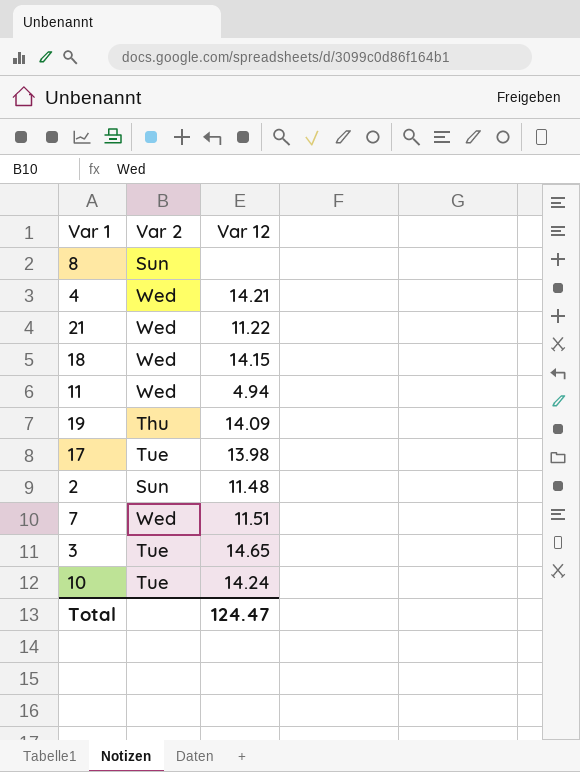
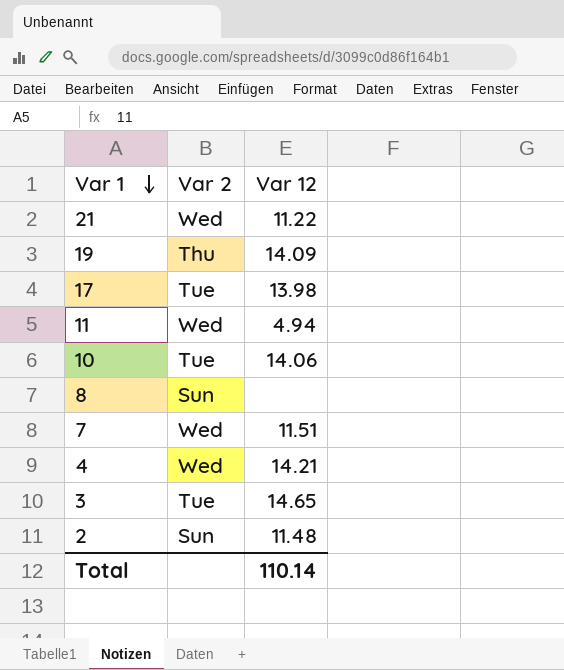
row order: none -> Var 1 descending
row 18: Wed | 14.15 -> none
10 | Var 12: 14.24 -> 14.06
Total | Var 12: 124.47 -> 110.14

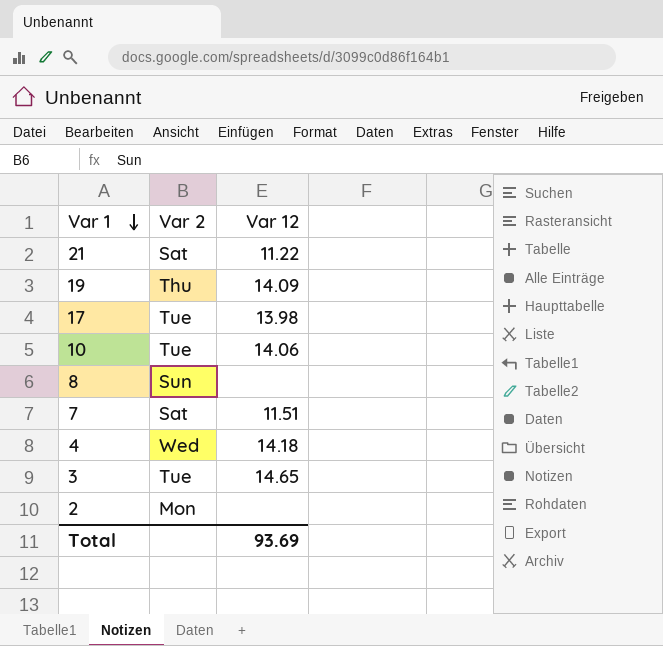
row 11: Wed | 4.94 -> none
21 | Var 2: Wed -> Sat
7 | Var 2: Wed -> Sat
4 | Var 12: 14.21 -> 14.18
2 | Var 2: Sun -> Mon
2 | Var 12: 11.48 -> none
Total | Var 12: 110.14 -> 93.69

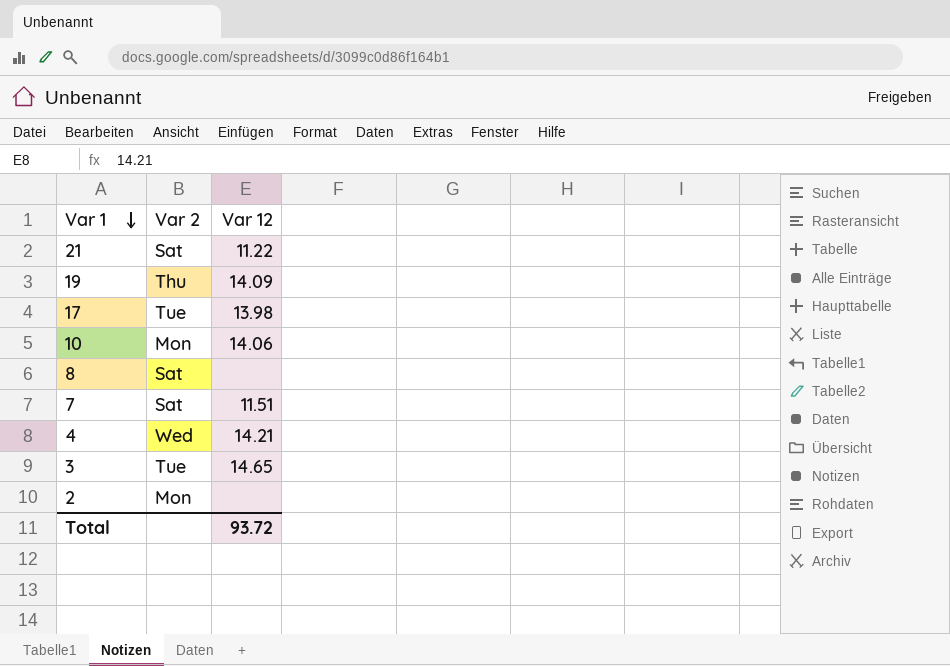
10 | Var 2: Tue -> Mon
8 | Var 2: Sun -> Sat
4 | Var 12: 14.18 -> 14.21
Total | Var 12: 93.69 -> 93.72

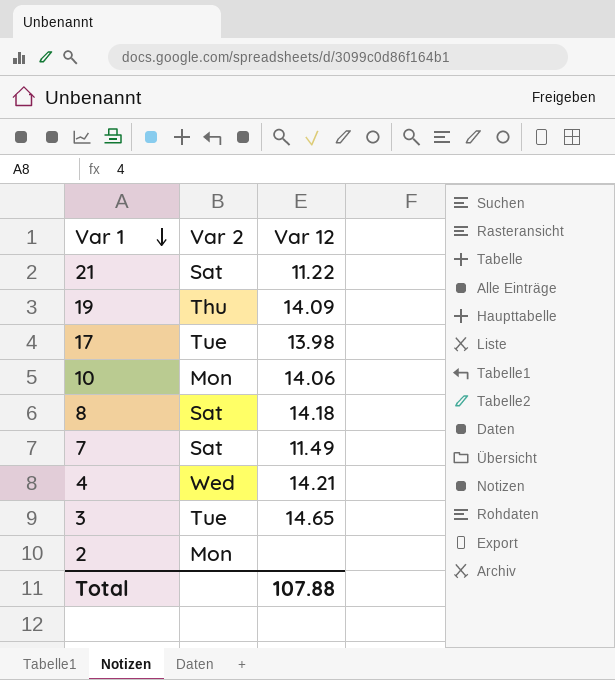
8 | Var 12: none -> 14.18
7 | Var 12: 11.51 -> 11.49
Total | Var 12: 93.72 -> 107.88

